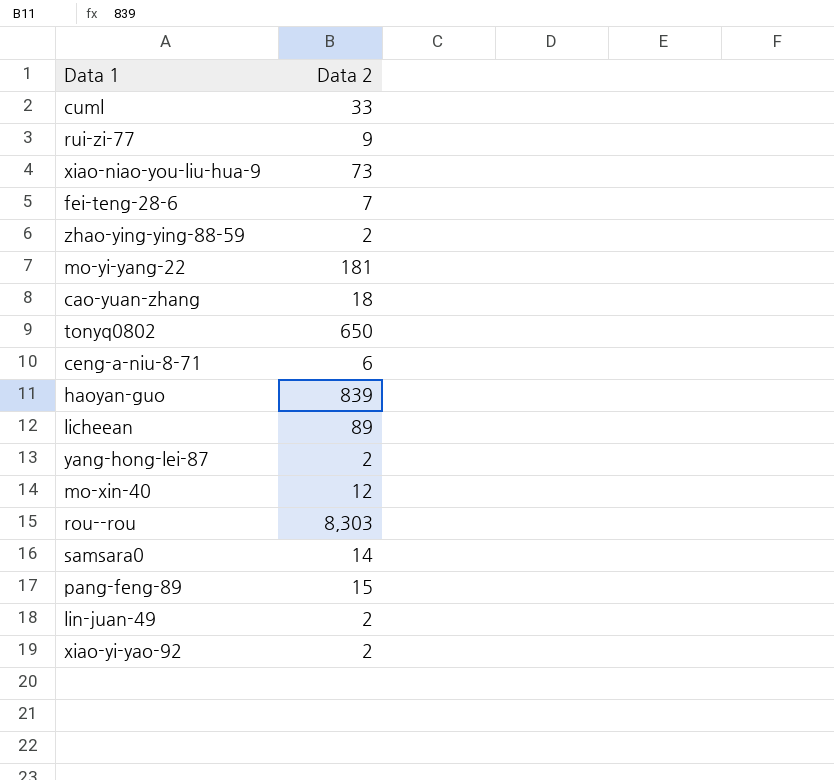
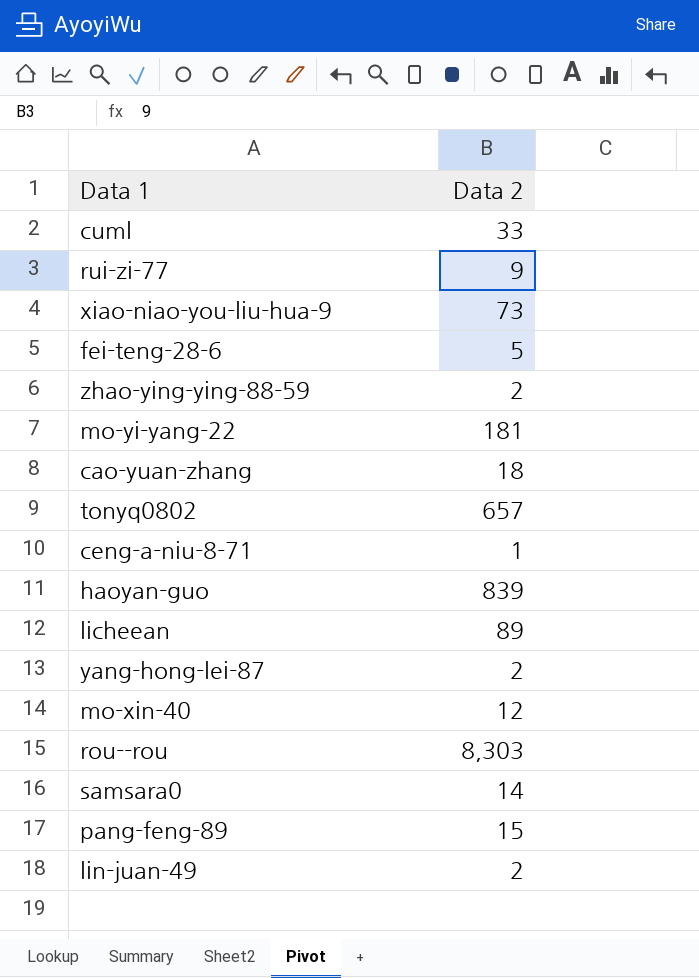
row xiao-yi-yao-92: 2 -> none
fei-teng-28-6 | Data 2: 7 -> 5
tonyq0802 | Data 2: 650 -> 657
ceng-a-niu-8-71 | Data 2: 6 -> 1

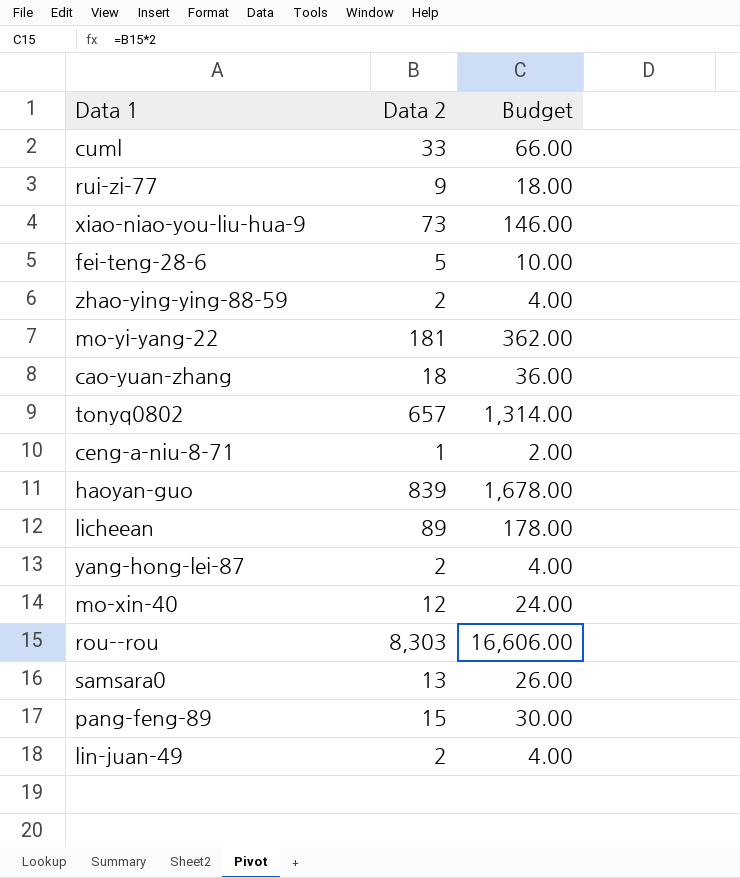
column Budget | formula: none -> [Data 2] * 2
samsara0 | Data 2: 14 -> 13

